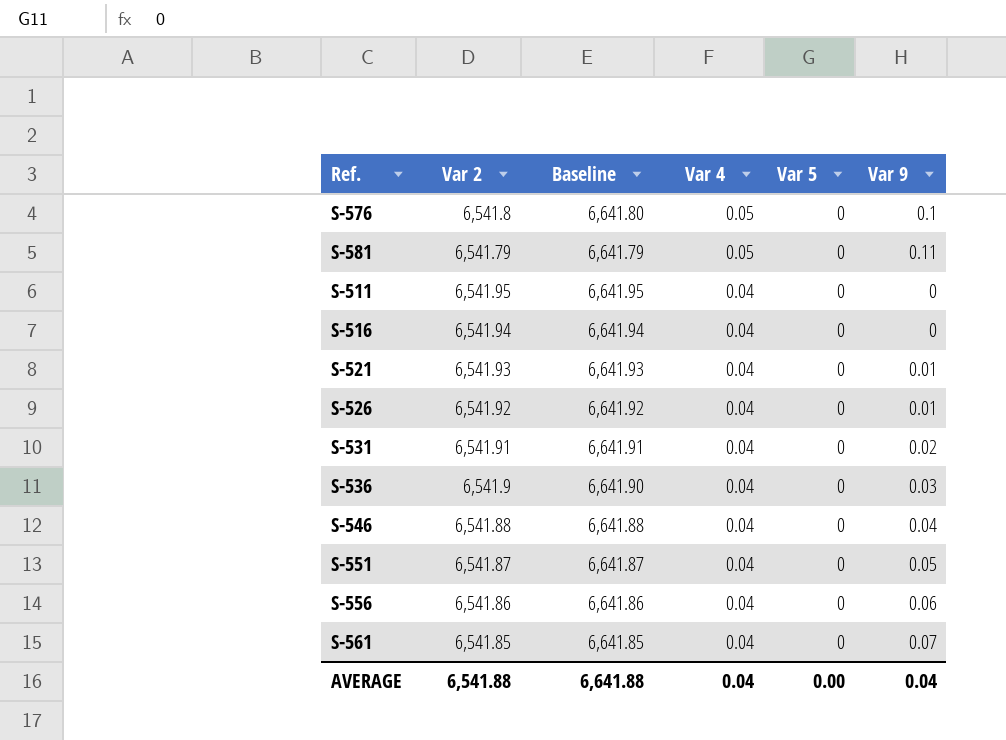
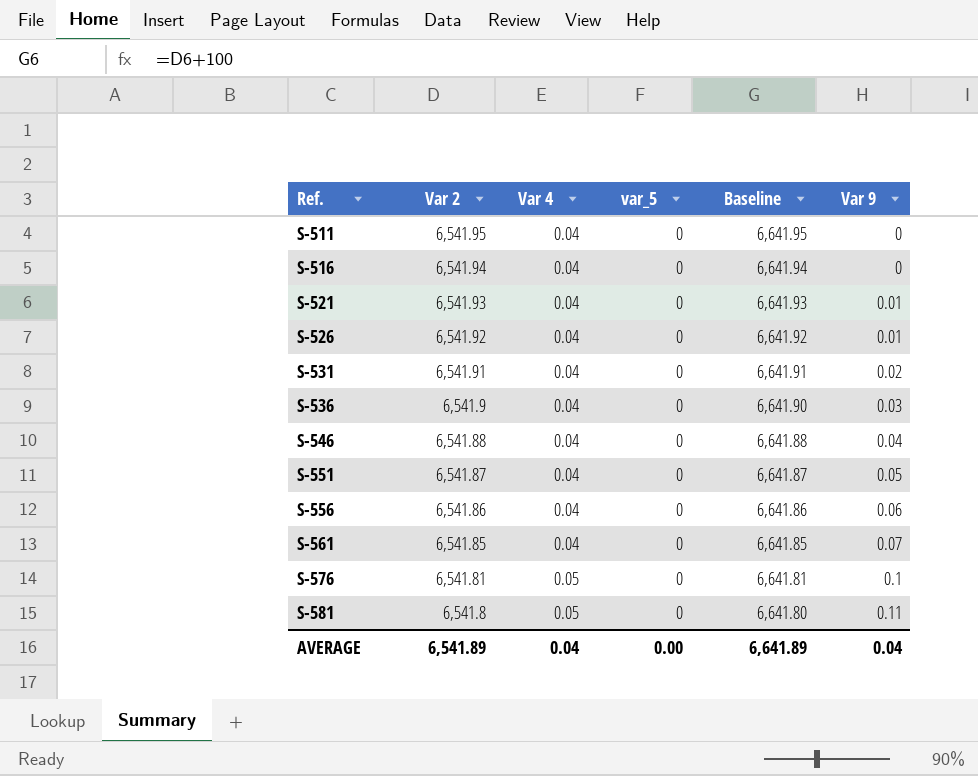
row order: Var 4 descending -> Ref. ascending
column name: Var 5 -> var_5
column Baseline | position: 3 -> 5
S-576 | Var 2: 6,541.8 -> 6,541.81
S-576 | Baseline: 6,641.80 -> 6,641.81
S-581 | Var 2: 6,541.79 -> 6,541.8
S-581 | Baseline: 6,641.79 -> 6,641.80
AVERAGE | Var 2: 6,541.88 -> 6,541.89
AVERAGE | Baseline: 6,641.88 -> 6,641.89

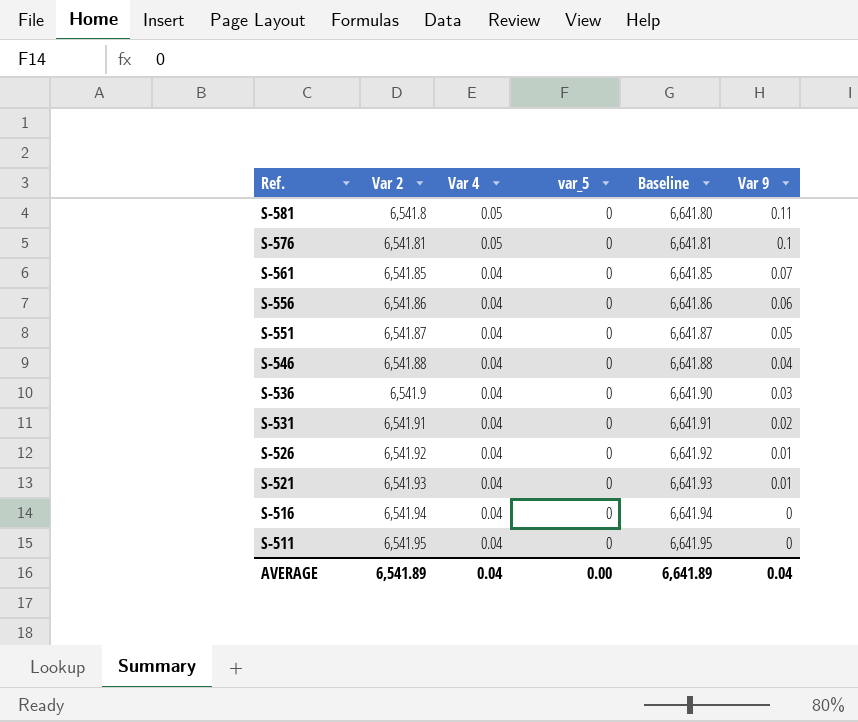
row order: Ref. ascending -> Ref. descending

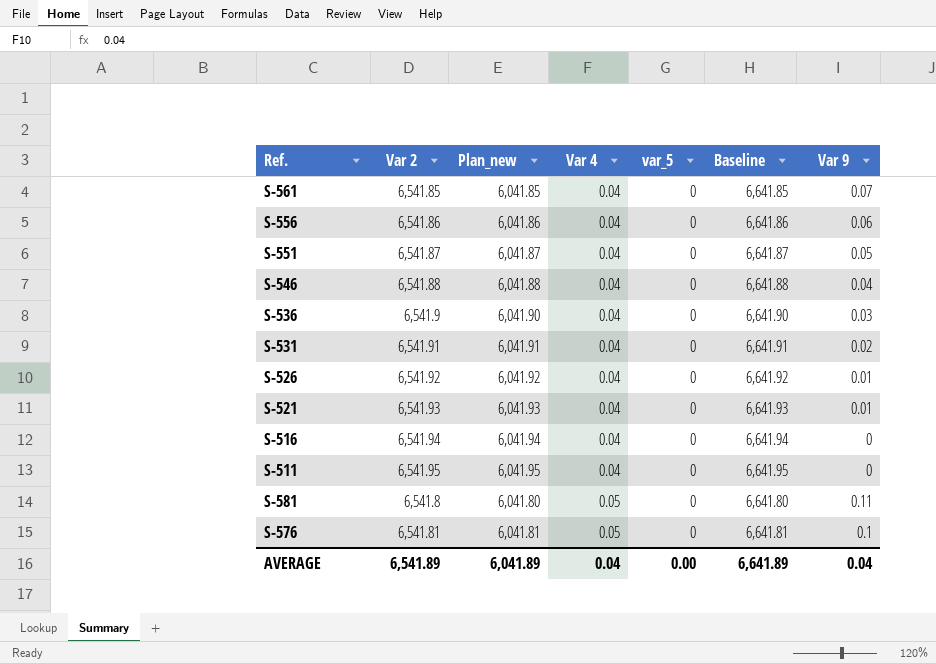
row order: Ref. descending -> Var 4 ascending
column Plan_new | formula: none -> [Var 2] - 500

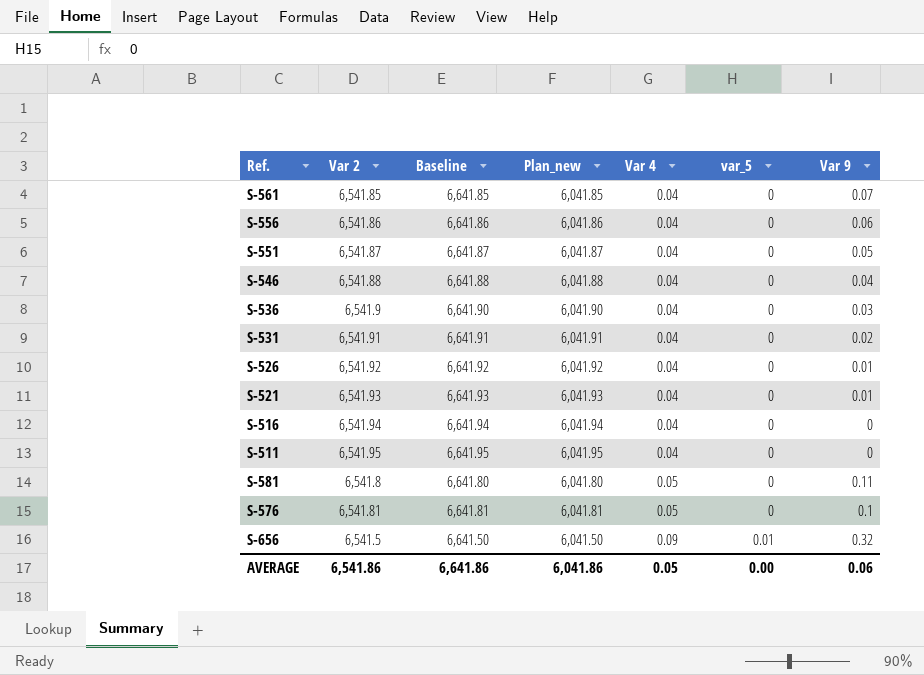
column Baseline | position: 6 -> 3
row S-656: none -> 6,541.5 | 6,641.50 | 6,041.50 | 0.09 | 0.01 | 0.32
AVERAGE | Var 2: 6,541.89 -> 6,541.86
AVERAGE | Baseline: 6,641.89 -> 6,641.86
AVERAGE | Plan_new: 6,041.89 -> 6,041.86
AVERAGE | Var 4: 0.04 -> 0.05
AVERAGE | Var 9: 0.04 -> 0.06

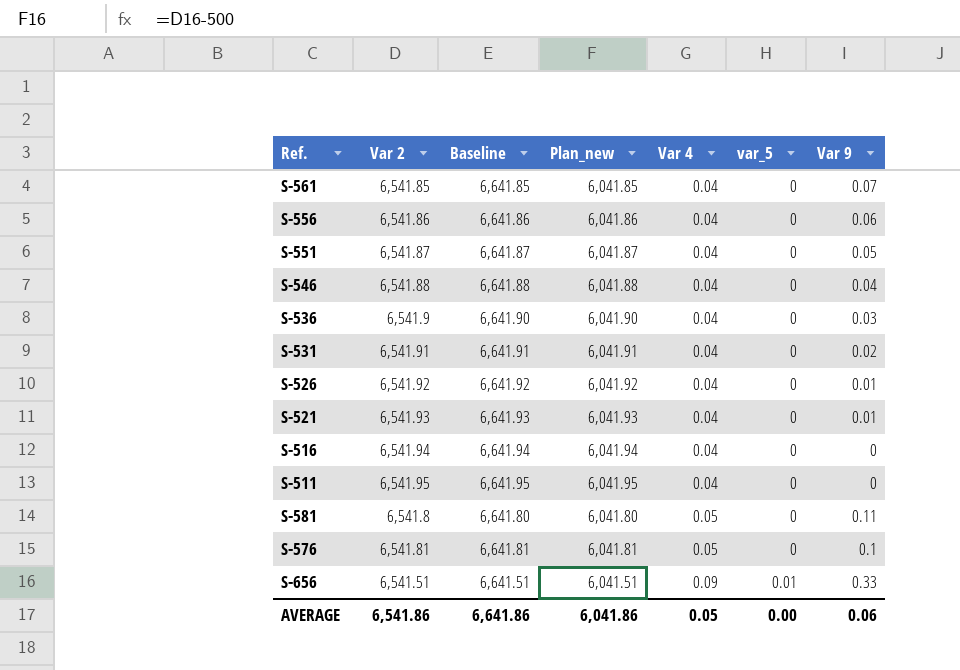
S-656 | Var 2: 6,541.5 -> 6,541.51
S-656 | Baseline: 6,641.50 -> 6,641.51
S-656 | Plan_new: 6,041.50 -> 6,041.51
S-656 | Var 9: 0.32 -> 0.33

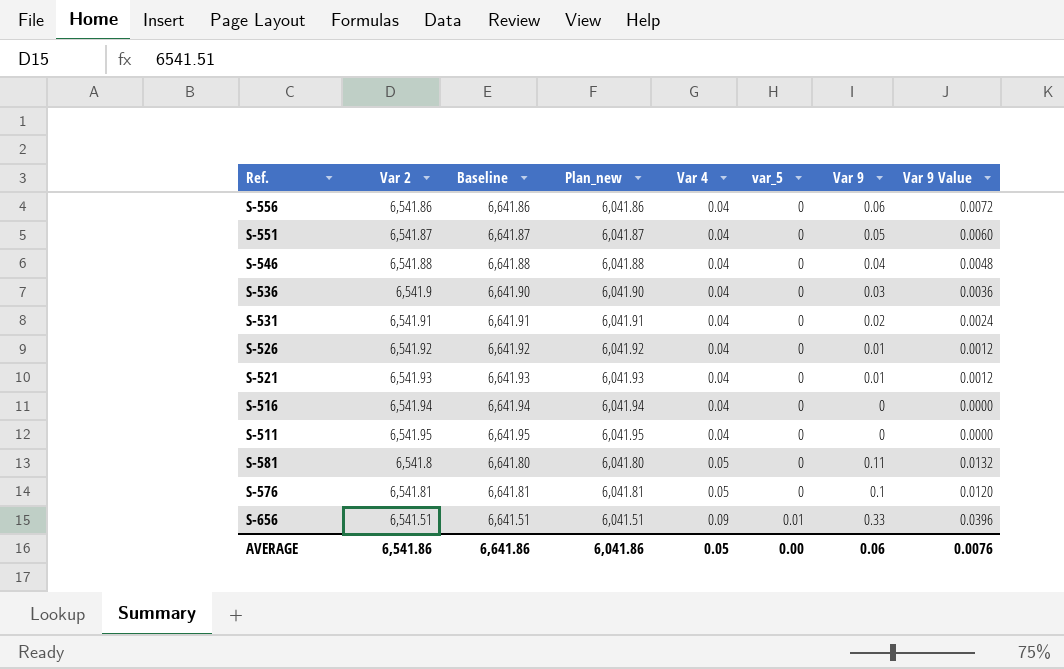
column Var 9 Value | formula: none -> [Var 9] * 0.12
row S-561: 6,541.85 | 6,641.85 | 6,041.85 | 0.04 | 0 | 0.07 -> none

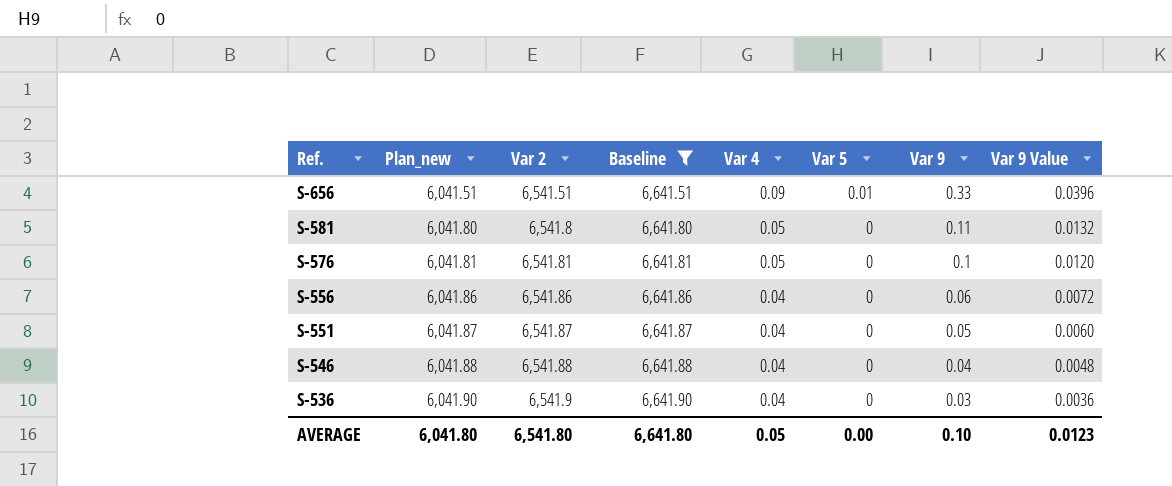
filter: none -> Baseline <= 6,641.90
row order: Var 4 ascending -> Ref. descending
column Plan_new | position: 4 -> 2
column name: var_5 -> Var 5
AVERAGE | Plan_new: 6,041.86 -> 6,041.80
AVERAGE | Var 2: 6,541.86 -> 6,541.80
AVERAGE | Baseline: 6,641.86 -> 6,641.80
AVERAGE | Var 9: 0.06 -> 0.10
AVERAGE | Var 9 Value: 0.0076 -> 0.0123

